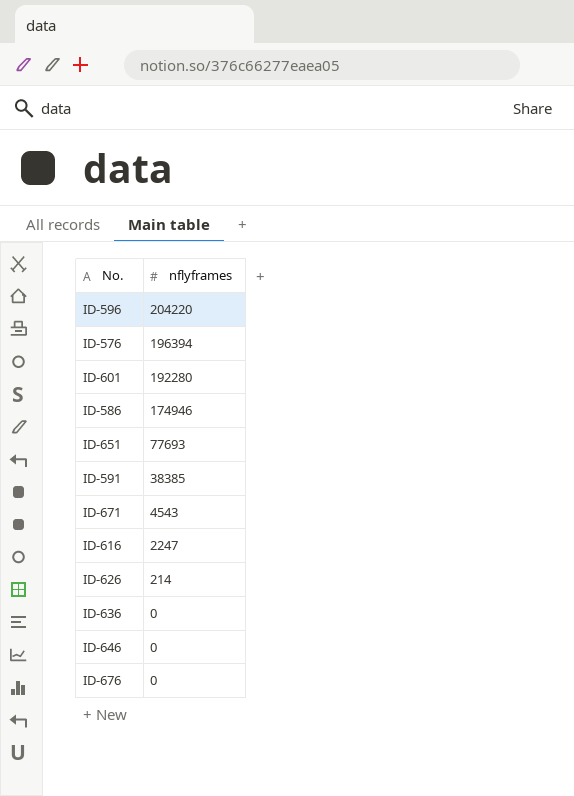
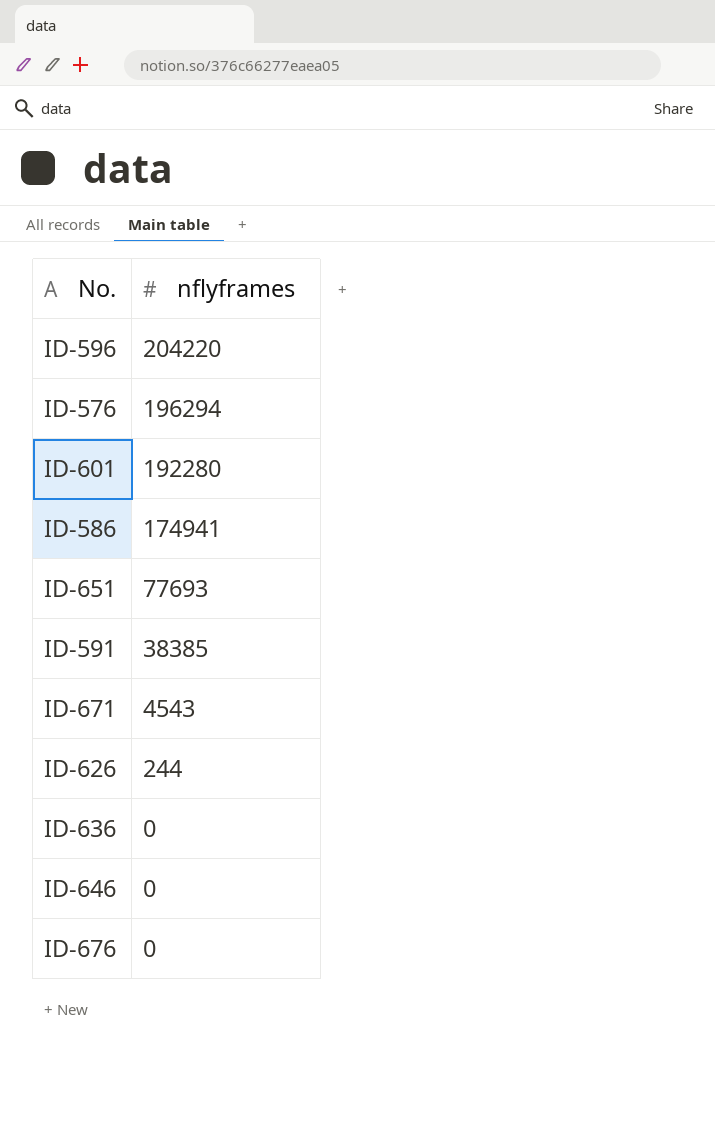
row ID-616: 2247 -> none
ID-576 | nflyframes: 196394 -> 196294
ID-586 | nflyframes: 174946 -> 174941
ID-626 | nflyframes: 214 -> 244

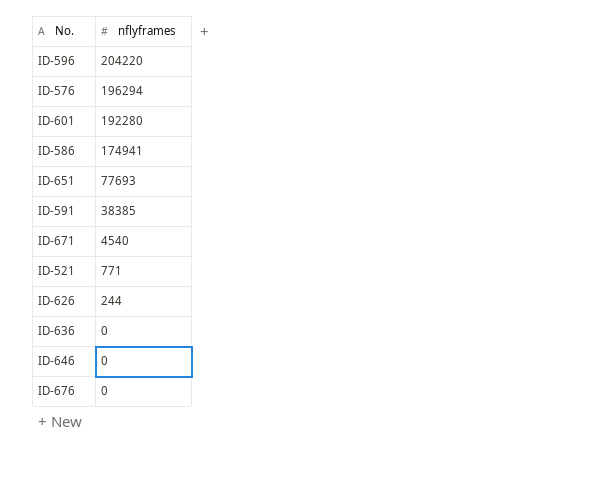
ID-671 | nflyframes: 4543 -> 4540
row ID-521: none -> 771

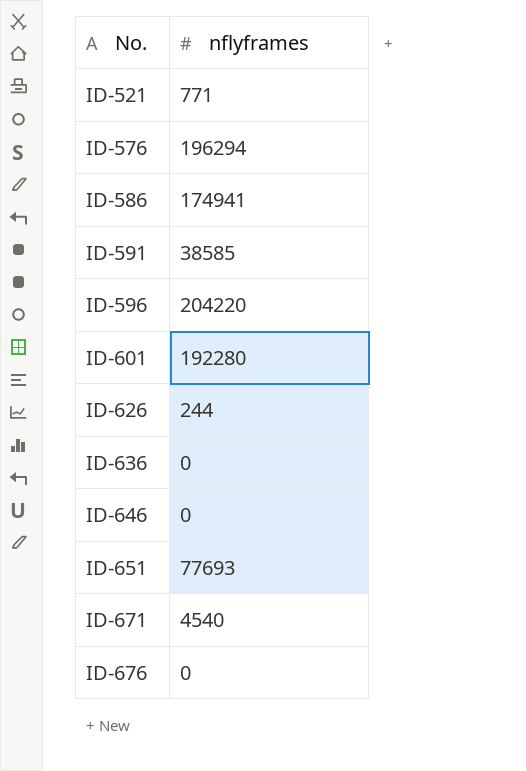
row order: nflyframes descending -> No. ascending
ID-591 | nflyframes: 38385 -> 38585

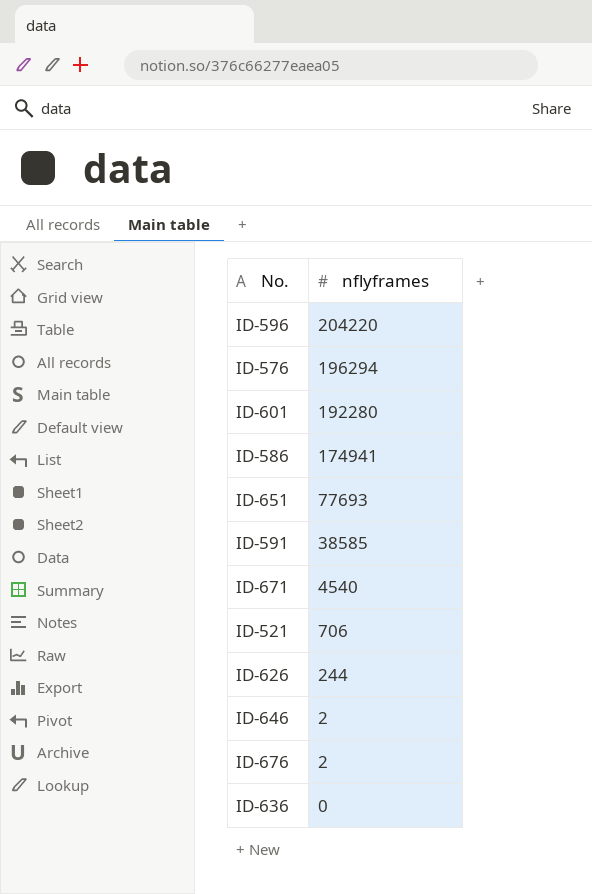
row order: No. ascending -> nflyframes descending
ID-521 | nflyframes: 771 -> 706
ID-646 | nflyframes: 0 -> 2
ID-676 | nflyframes: 0 -> 2

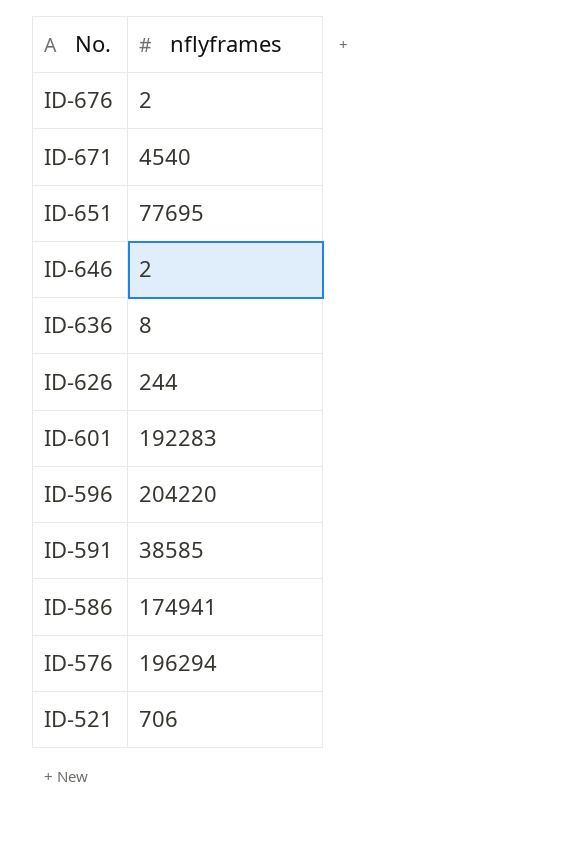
row order: nflyframes descending -> No. descending
ID-651 | nflyframes: 77693 -> 77695
ID-636 | nflyframes: 0 -> 8
ID-601 | nflyframes: 192280 -> 192283

